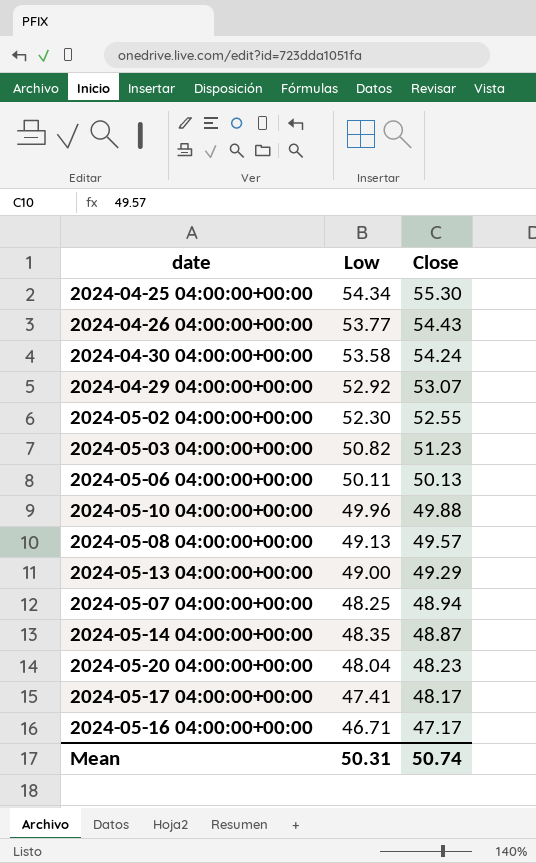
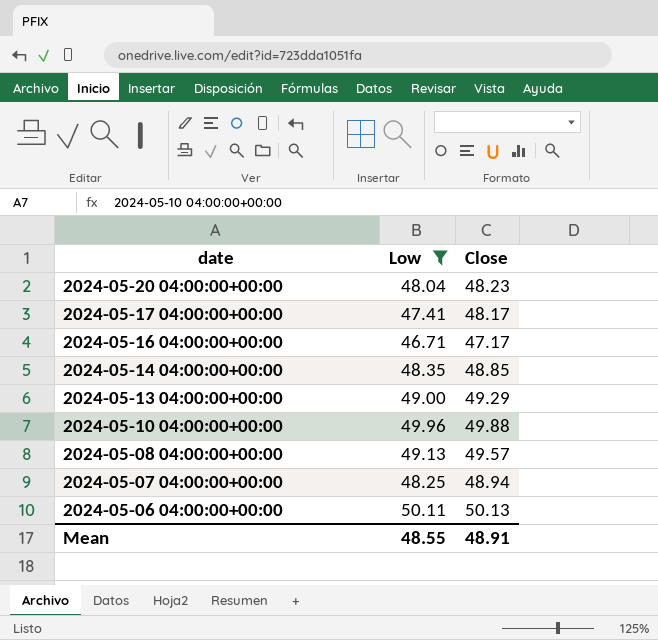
filter: none -> Low <= 50.11
row order: Close descending -> date descending
2024-05-14 04:00:00+00:00 | Close: 48.87 -> 48.85
Mean | Low: 50.31 -> 48.55
Mean | Close: 50.74 -> 48.91

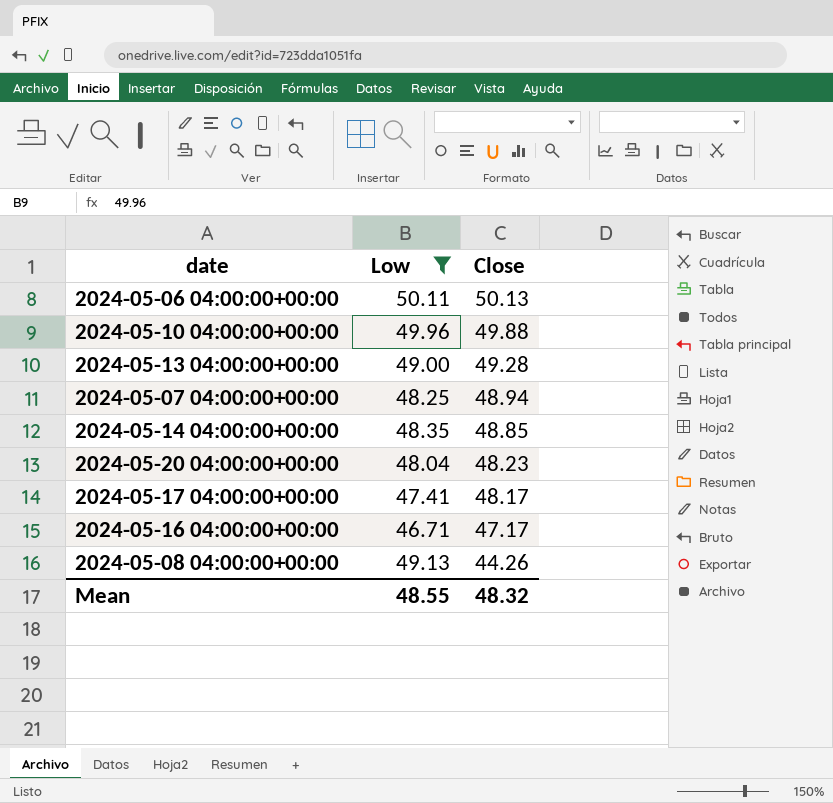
row order: date descending -> Close descending
2024-05-13 04:00:00+00:00 | Close: 49.29 -> 49.28
2024-05-08 04:00:00+00:00 | Close: 49.57 -> 44.26
Mean | Close: 48.91 -> 48.32

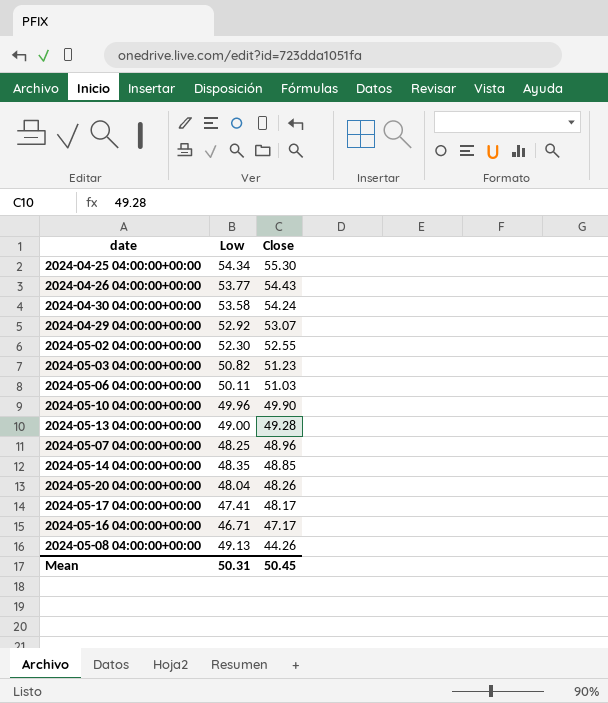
filter: Low <= 50.11 -> none
2024-05-06 04:00:00+00:00 | Close: 50.13 -> 51.03
2024-05-10 04:00:00+00:00 | Close: 49.88 -> 49.90
2024-05-07 04:00:00+00:00 | Close: 48.94 -> 48.96
2024-05-20 04:00:00+00:00 | Close: 48.23 -> 48.26
Mean | Low: 48.55 -> 50.31
Mean | Close: 48.32 -> 50.45

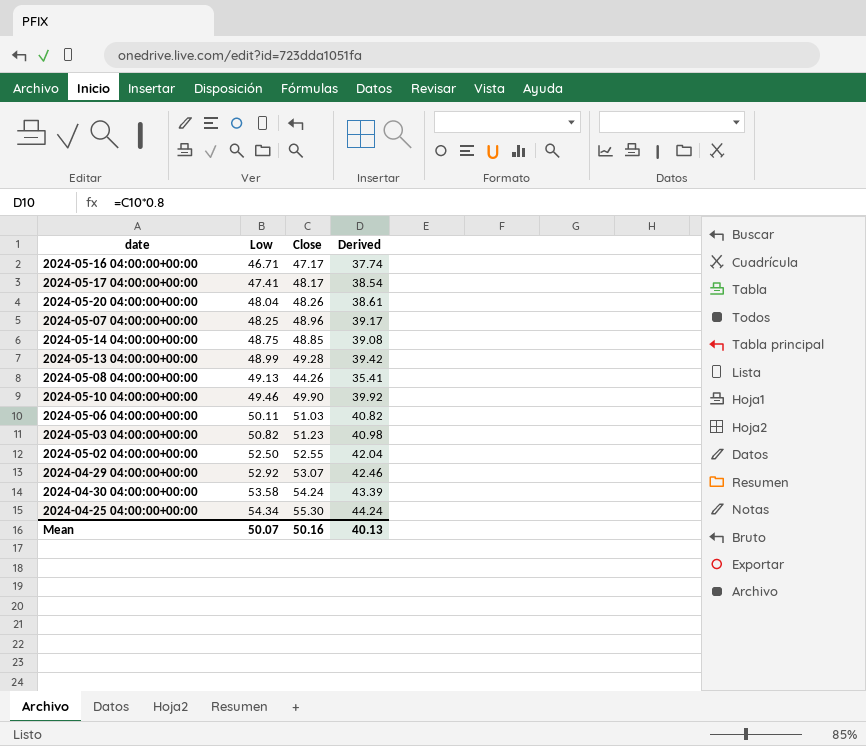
row order: Close descending -> Low ascending
column Derived | formula: none -> [Close] * 0.8
row 2024-04-26 04:00:00+00:00: 53.77 | 54.43 -> none
2024-05-14 04:00:00+00:00 | Low: 48.35 -> 48.75
2024-05-13 04:00:00+00:00 | Low: 49.00 -> 48.99
2024-05-10 04:00:00+00:00 | Low: 49.96 -> 49.46
2024-05-02 04:00:00+00:00 | Low: 52.30 -> 52.50
Mean | Low: 50.31 -> 50.07
Mean | Close: 50.45 -> 50.16

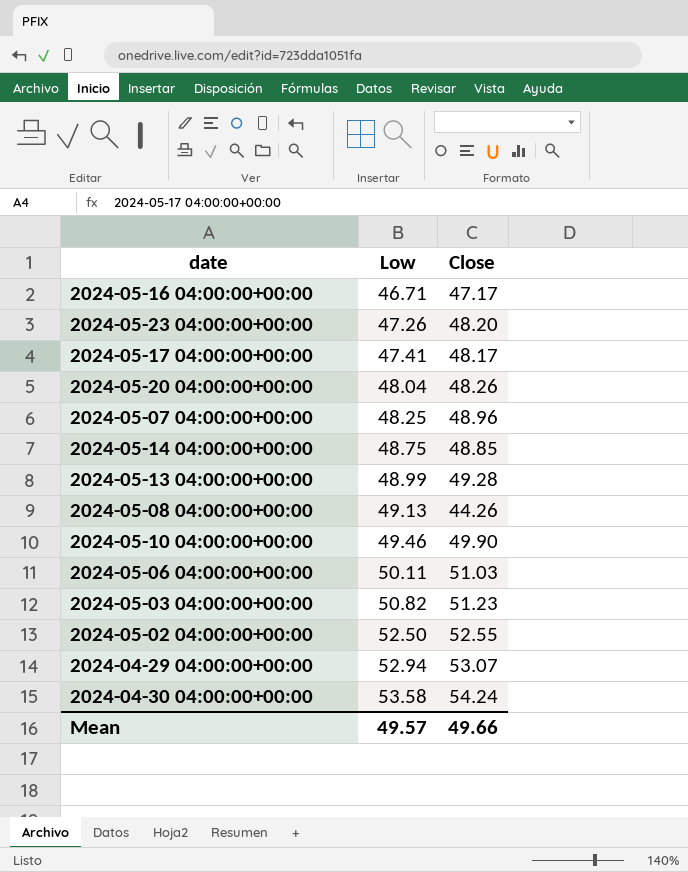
column Derived | formula: [Close] * 0.8 -> none
row 2024-04-25 04:00:00+00:00: 54.34 | 55.30 | 44.24 -> none
row 2024-05-23 04:00:00+00:00: none -> 47.26 | 48.20
2024-04-29 04:00:00+00:00 | Low: 52.92 -> 52.94
Mean | Low: 50.07 -> 49.57
Mean | Close: 50.16 -> 49.66

